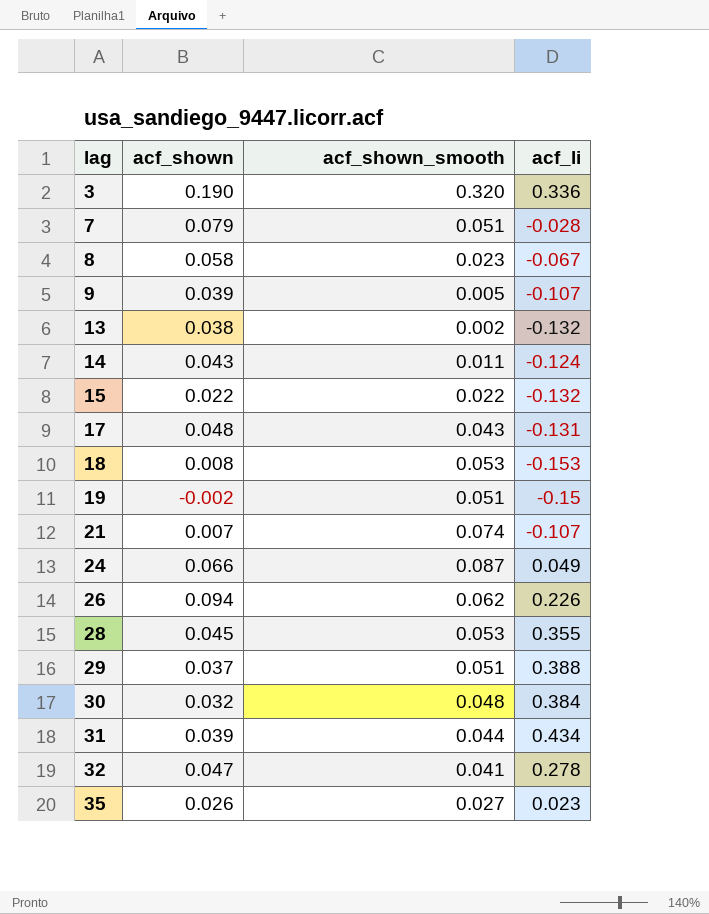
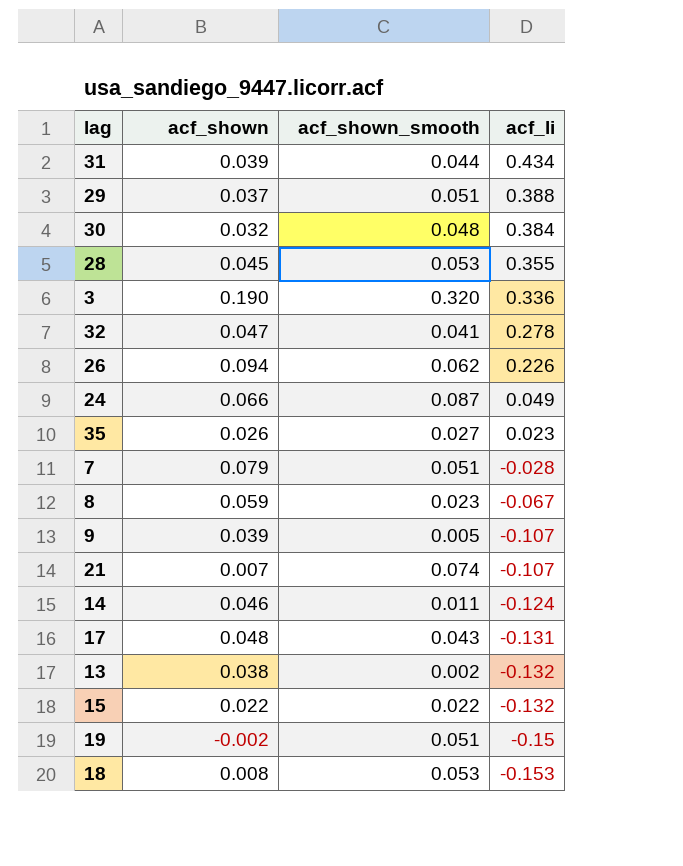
row order: lag ascending -> acf_li descending
8 | acf_shown: 0.058 -> 0.059
14 | acf_shown: 0.043 -> 0.046

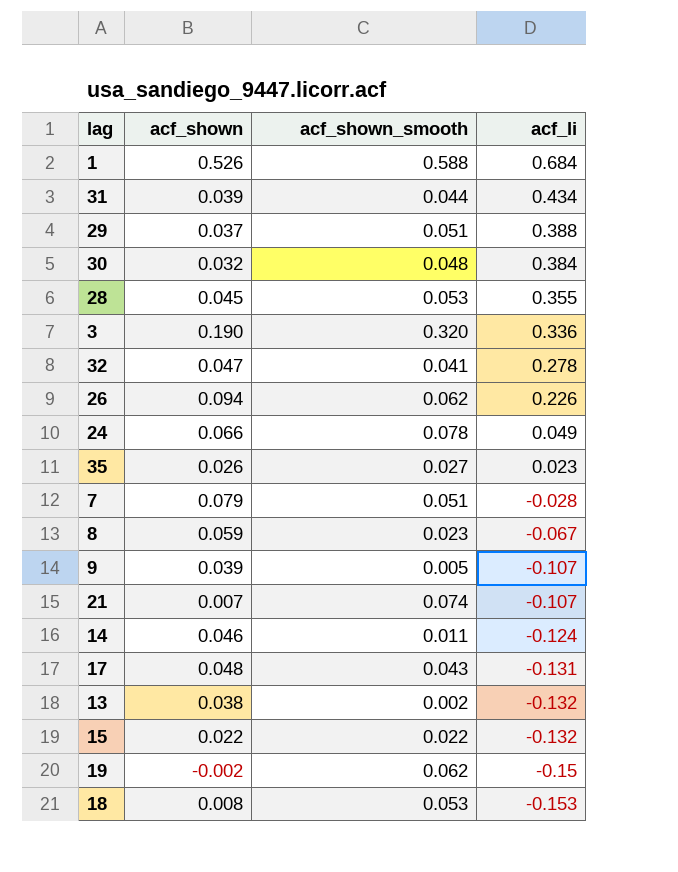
row 1: none -> 0.526 | 0.588 | 0.684
24 | acf_shown_smooth: 0.087 -> 0.078
19 | acf_shown_smooth: 0.051 -> 0.062

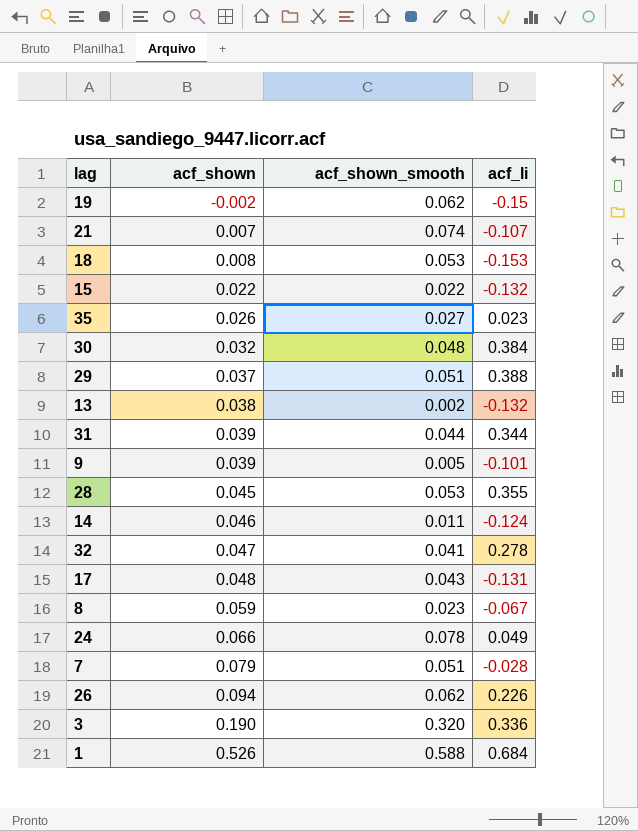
row order: acf_li descending -> acf_shown ascending
31 | acf_li: 0.434 -> 0.344
9 | acf_li: -0.107 -> -0.101

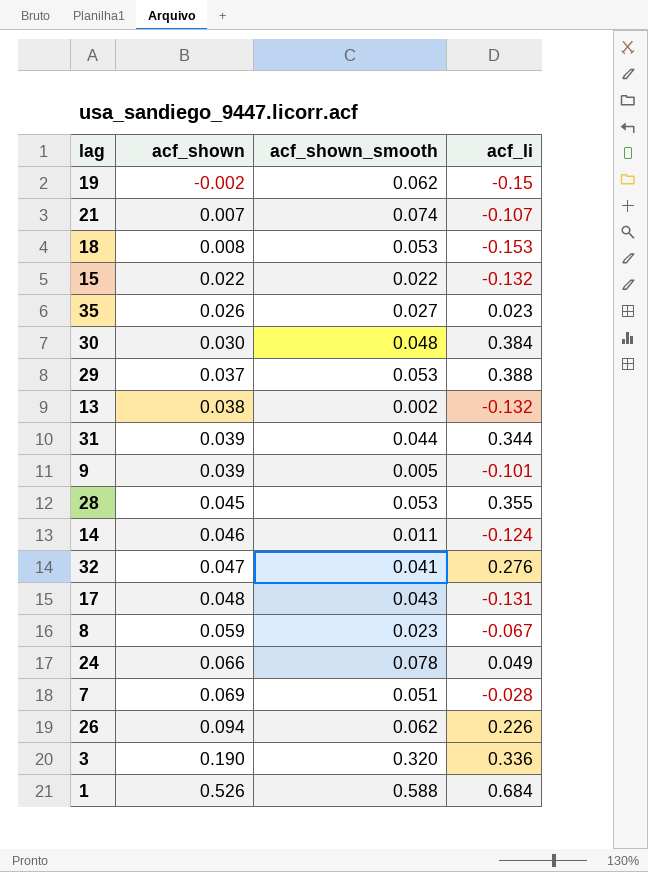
30 | acf_shown: 0.032 -> 0.030
29 | acf_shown_smooth: 0.051 -> 0.053
32 | acf_li: 0.278 -> 0.276
7 | acf_shown: 0.079 -> 0.069

